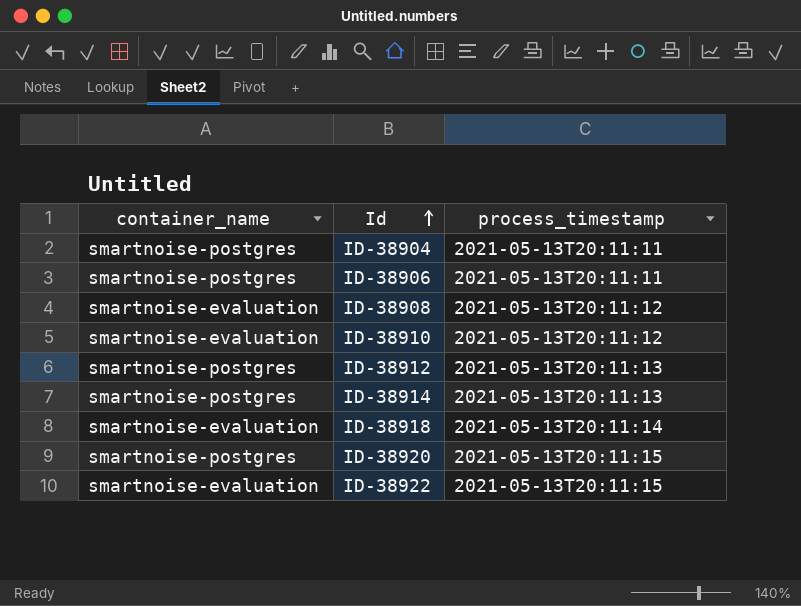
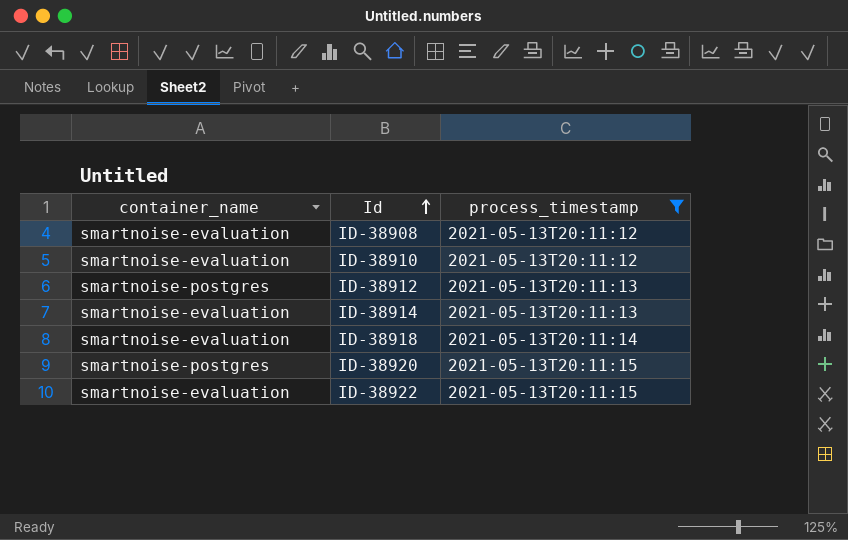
filter: none -> process_timestamp != 2021-05-13T20:11:11
ID-38914 | container_name: smartnoise-postgres -> smartnoise-evaluation

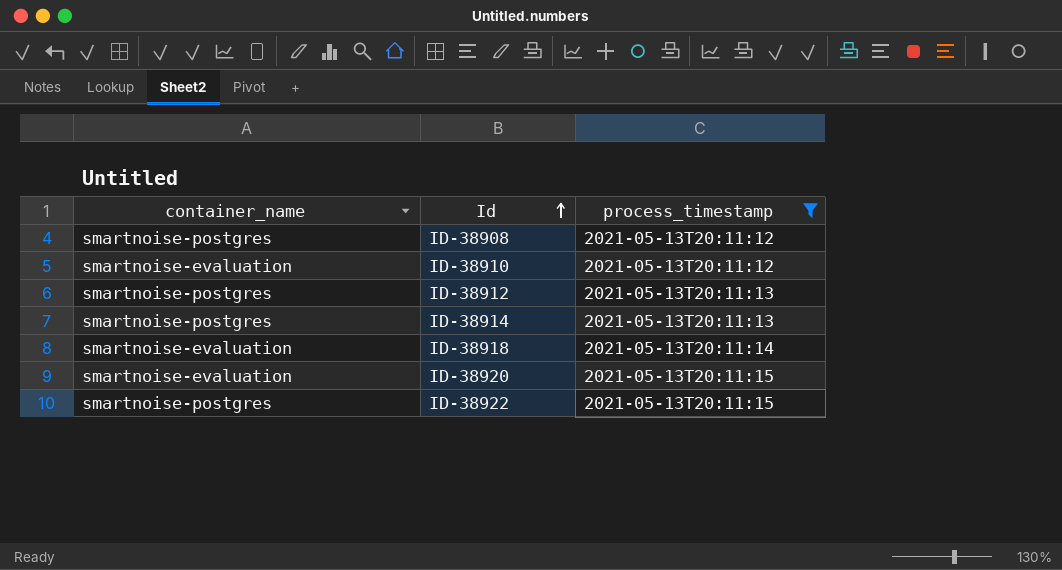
ID-38908 | container_name: smartnoise-evaluation -> smartnoise-postgres
ID-38914 | container_name: smartnoise-evaluation -> smartnoise-postgres
ID-38920 | container_name: smartnoise-postgres -> smartnoise-evaluation
ID-38922 | container_name: smartnoise-evaluation -> smartnoise-postgres

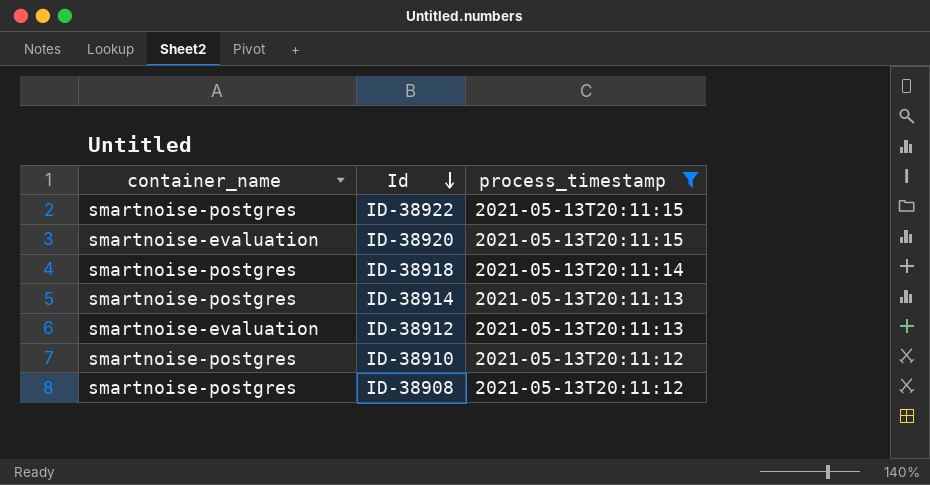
row order: Id ascending -> Id descending
ID-38918 | container_name: smartnoise-evaluation -> smartnoise-postgres
ID-38912 | container_name: smartnoise-postgres -> smartnoise-evaluation
ID-38910 | container_name: smartnoise-evaluation -> smartnoise-postgres

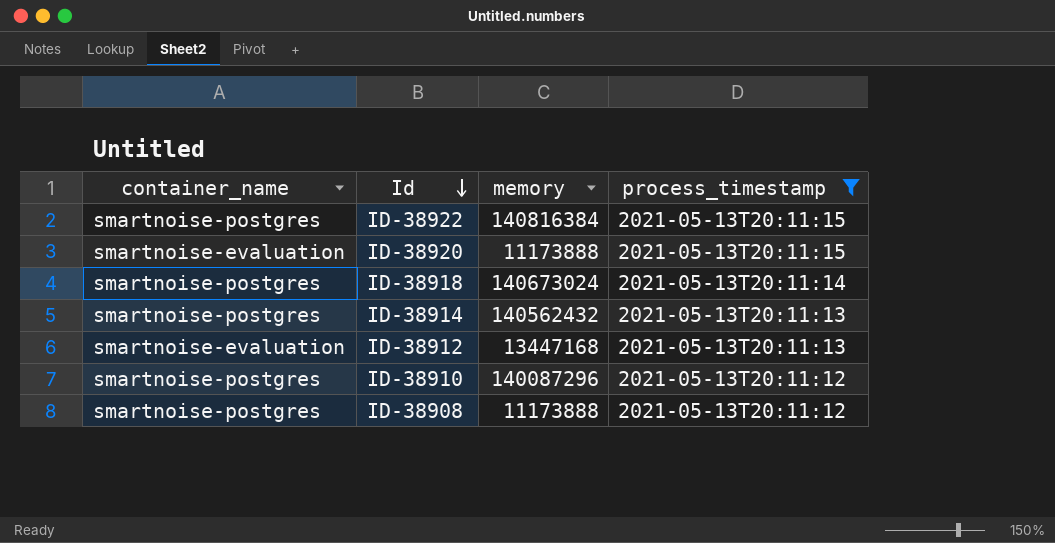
column memory | position: none -> 3

